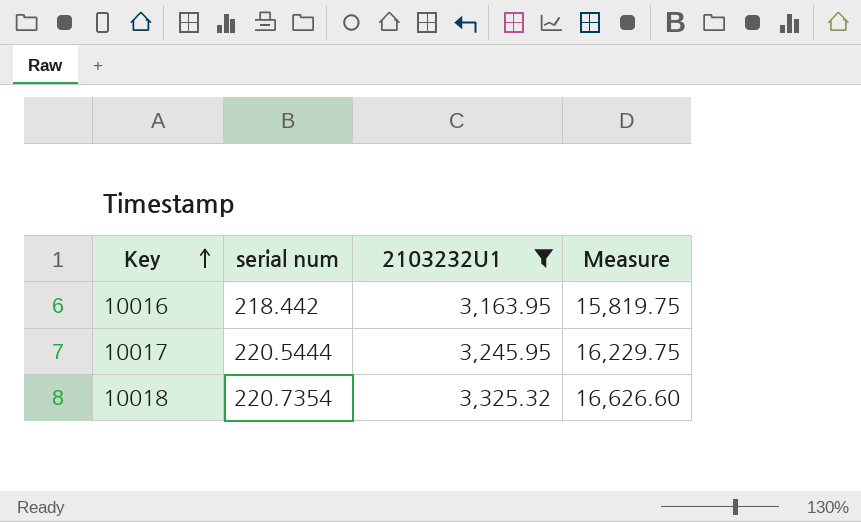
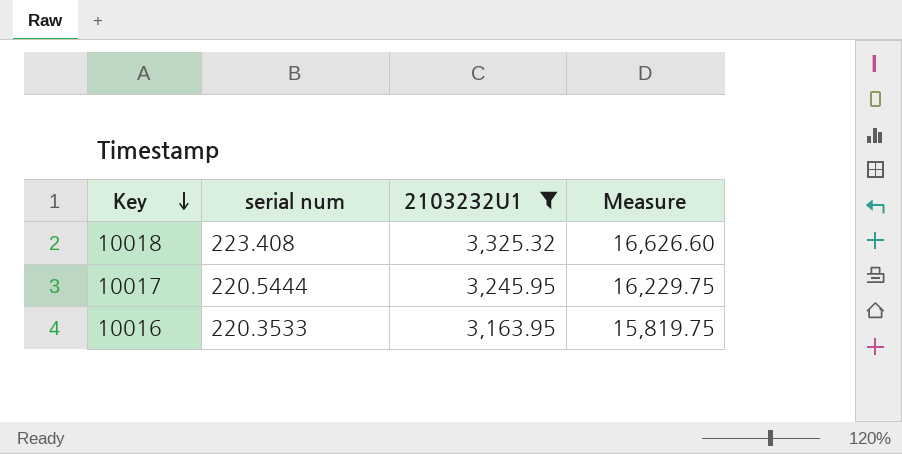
row order: Key ascending -> Key descending
10018 | serial num: 220.7354 -> 223.408
10016 | serial num: 218.442 -> 220.3533

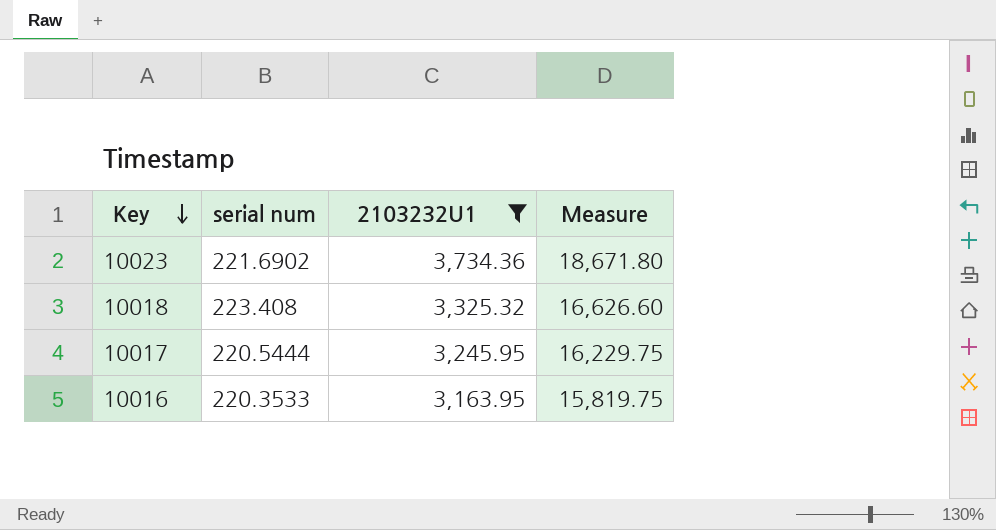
row 10023: none -> 221.6902 | 3,734.36 | 18,671.80

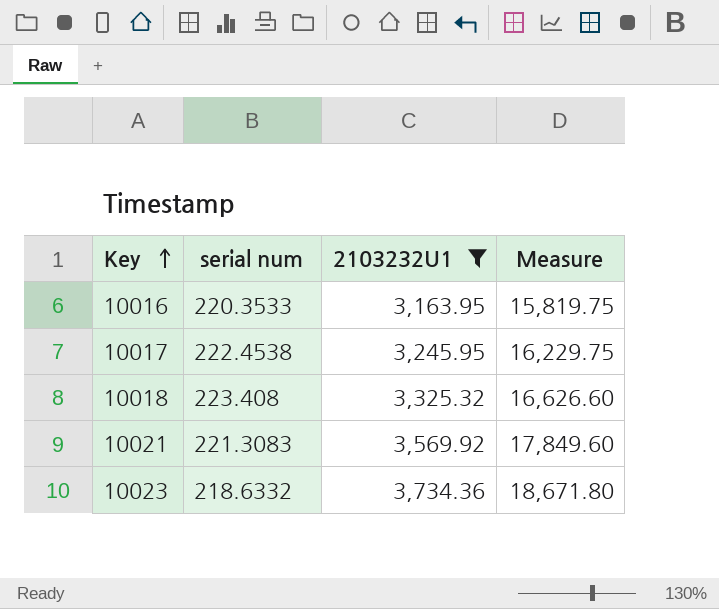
row order: Key descending -> Key ascending
10017 | serial num: 220.5444 -> 222.4538
row 10021: none -> 221.3083 | 3,569.92 | 17,849.60
10023 | serial num: 221.6902 -> 218.6332

